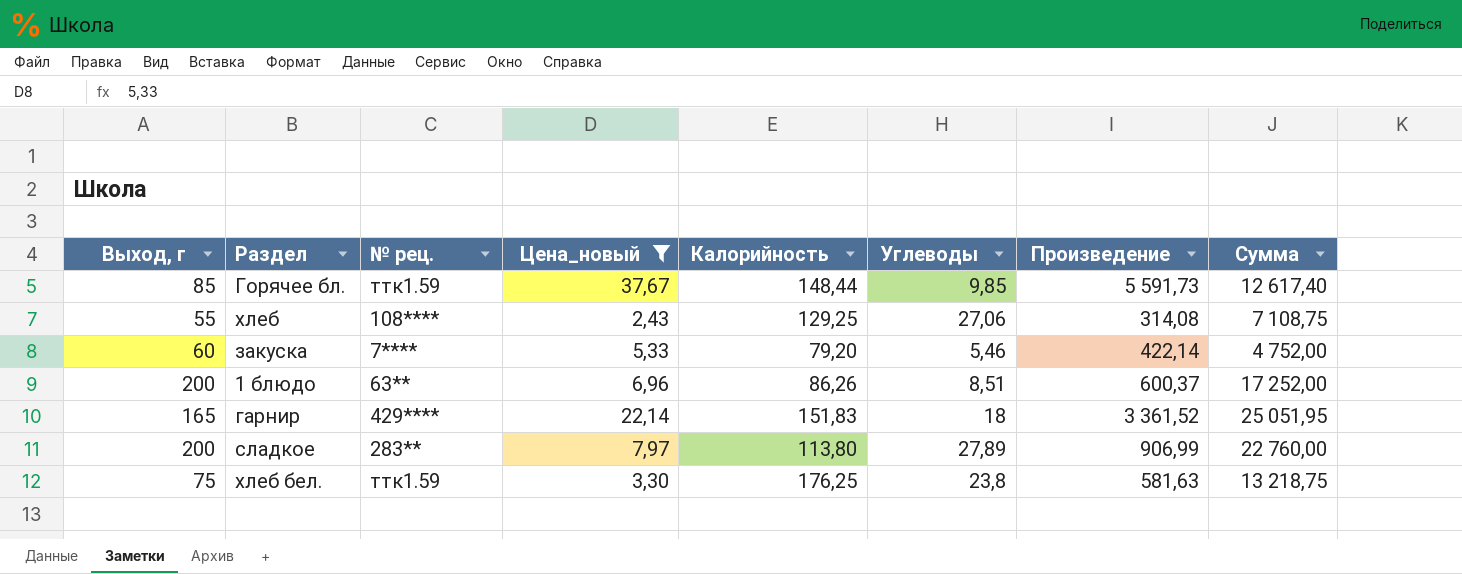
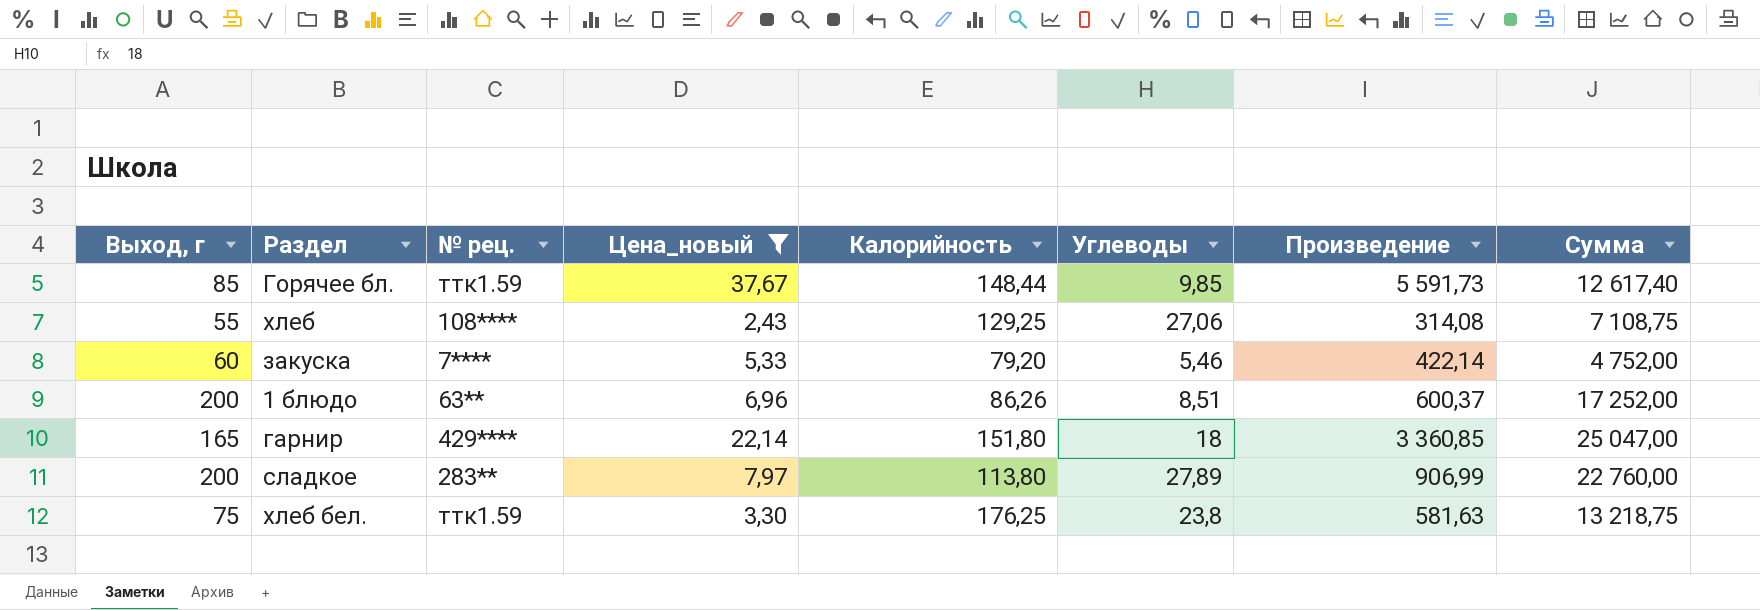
гарнир | Калорийность: 151,83 -> 151,80
гарнир | Произведение: 3 361,52 -> 3 360,85
гарнир | Сумма: 25 051,95 -> 25 047,00

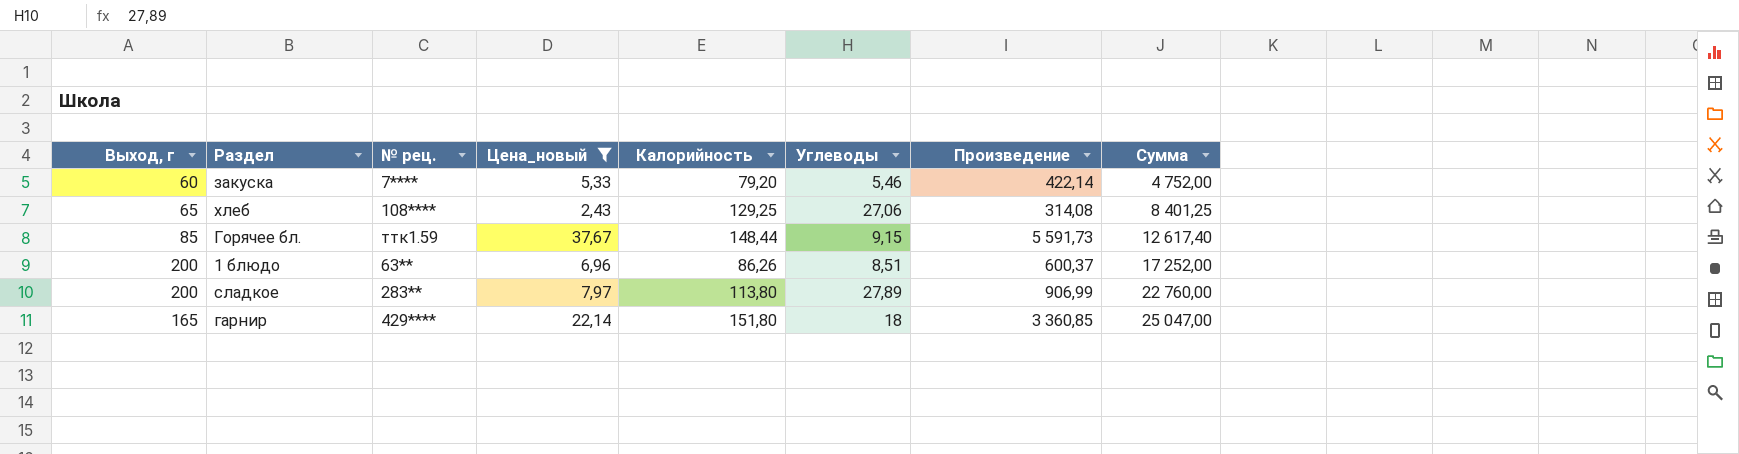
row order: none -> Сумма ascending
row хлеб бел.: 75 | ттк1.59 | 3,30 | 176,25 | 23,8 | 581,63 | 13 218,75 -> none
хлеб | Выход, г: 55 -> 65
хлеб | Сумма: 7 108,75 -> 8 401,25
Горячее бл. | Углеводы: 9,85 -> 9,15

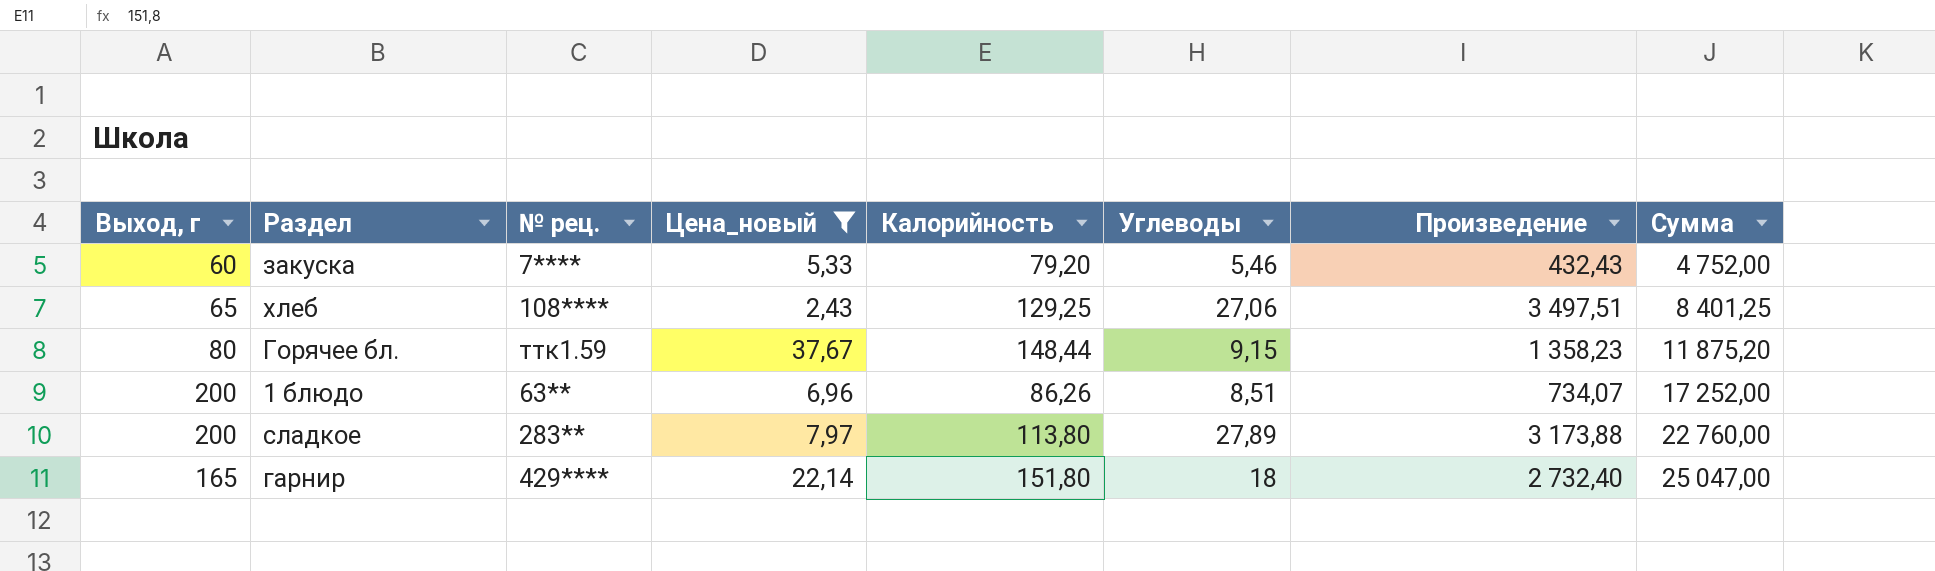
column Произведение | formula: [Цена_новый] * [Калорийность] -> [Калорийность] * [Углеводы]
Горячее бл. | Выход, г: 85 -> 80
Горячее бл. | Сумма: 12 617,40 -> 11 875,20

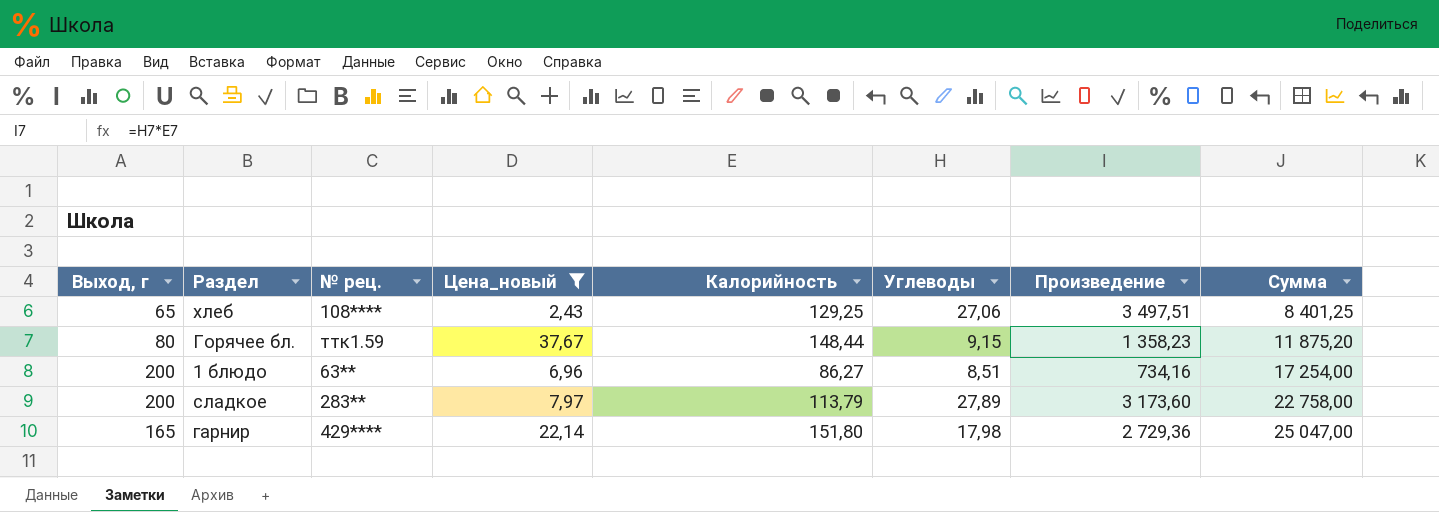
row закуска: 60 | 7**** | 5,33 | 79,20 | 5,46 | 432,43 | 4 752,00 -> none
1 блюдо | Калорийность: 86,26 -> 86,27
1 блюдо | Произведение: 734,07 -> 734,16
1 блюдо | Сумма: 17 252,00 -> 17 254,00
сладкое | Калорийность: 113,80 -> 113,79
сладкое | Произведение: 3 173,88 -> 3 173,60
сладкое | Сумма: 22 760,00 -> 22 758,00
гарнир | Углеводы: 18 -> 17,98
гарнир | Произведение: 2 732,40 -> 2 729,36

